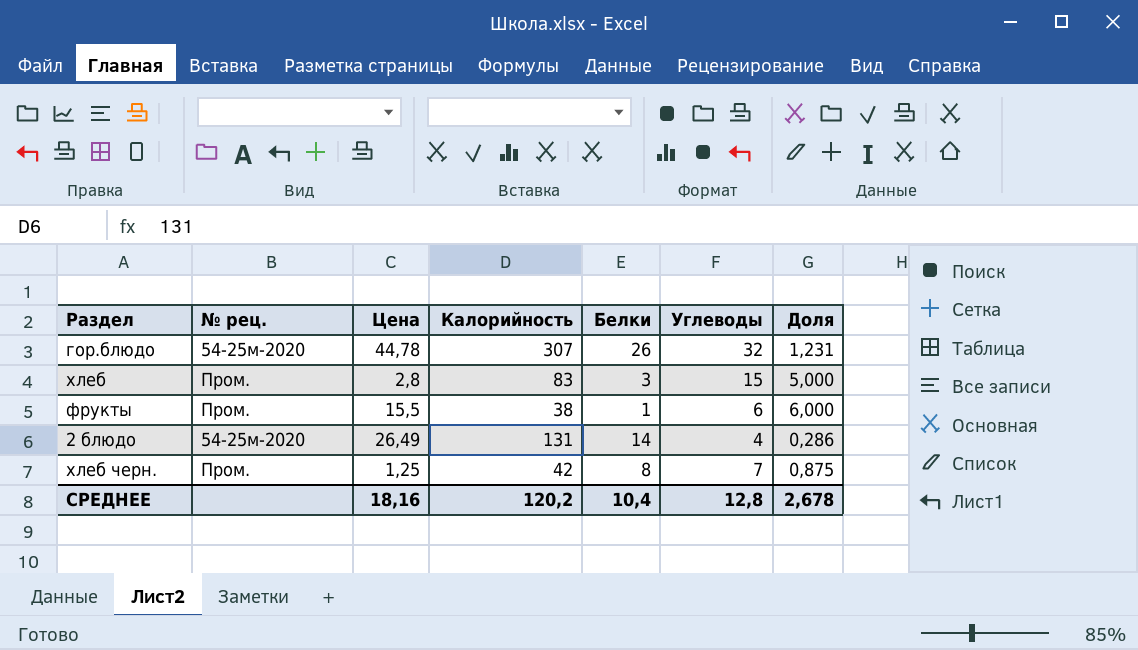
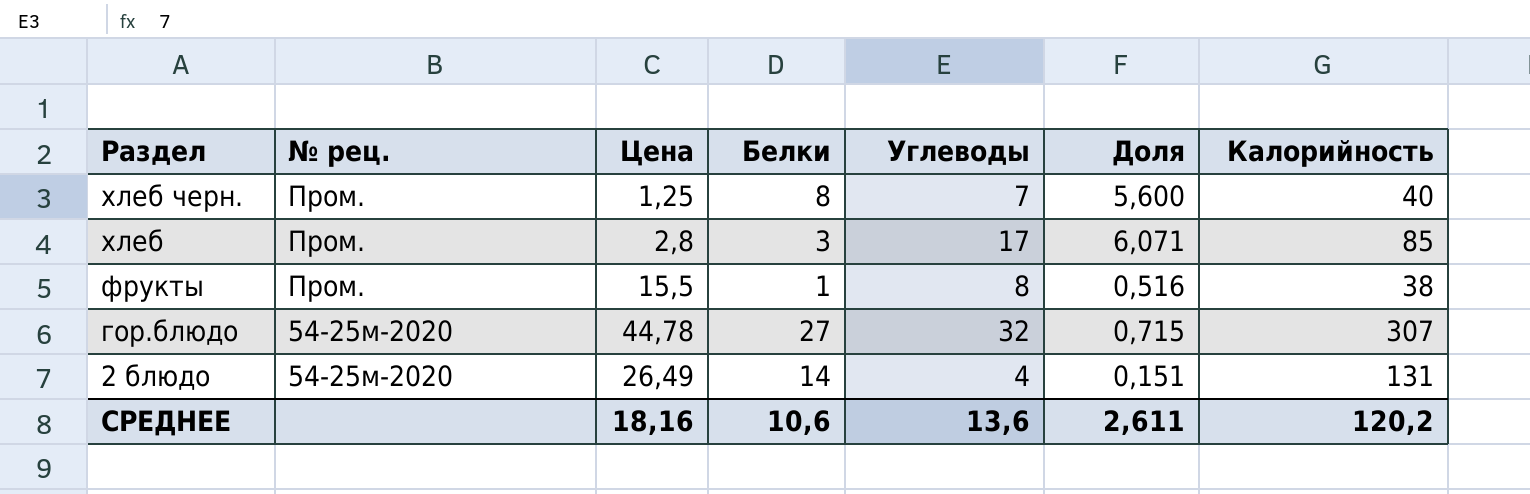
row order: none -> Раздел descending
column Доля | formula: [Углеводы] / [Белки] -> [Углеводы] / [Цена]
column Калорийность | position: 4 -> 7
хлеб черн. | Калорийность: 42 -> 40
хлеб | Углеводы: 15 -> 17
хлеб | Калорийность: 83 -> 85
фрукты | Углеводы: 6 -> 8
гор.блюдо | Белки: 26 -> 27
СРЕДНЕЕ | Белки: 10,4 -> 10,6
СРЕДНЕЕ | Углеводы: 12,8 -> 13,6
СРЕДНЕЕ | Доля: 2,678 -> 2,611

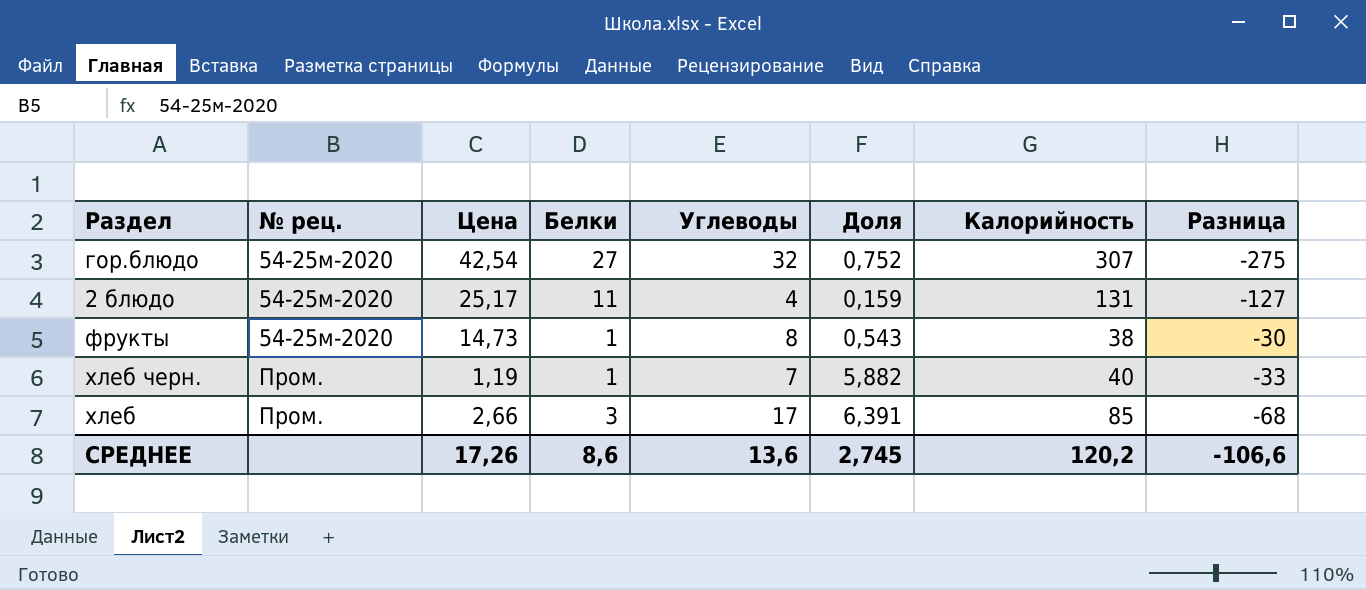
row order: Раздел descending -> № рец. ascending
column Разница | formula: none -> [Углеводы] - [Калорийность]
гор.блюдо | Цена: 44,78 -> 42,54
гор.блюдо | Доля: 0,715 -> 0,752
2 блюдо | Цена: 26,49 -> 25,17
2 блюдо | Белки: 14 -> 11
2 блюдо | Доля: 0,151 -> 0,159
фрукты | № рец.: Пром. -> 54-25м-2020
фрукты | Цена: 15,5 -> 14,73
фрукты | Доля: 0,516 -> 0,543
хлеб черн. | Цена: 1,25 -> 1,19
хлеб черн. | Белки: 8 -> 1
хлеб черн. | Доля: 5,600 -> 5,882
хлеб | Цена: 2,8 -> 2,66
хлеб | Доля: 6,071 -> 6,391
СРЕДНЕЕ | Цена: 18,16 -> 17,26
СРЕДНЕЕ | Белки: 10,6 -> 8,6
СРЕДНЕЕ | Доля: 2,611 -> 2,745

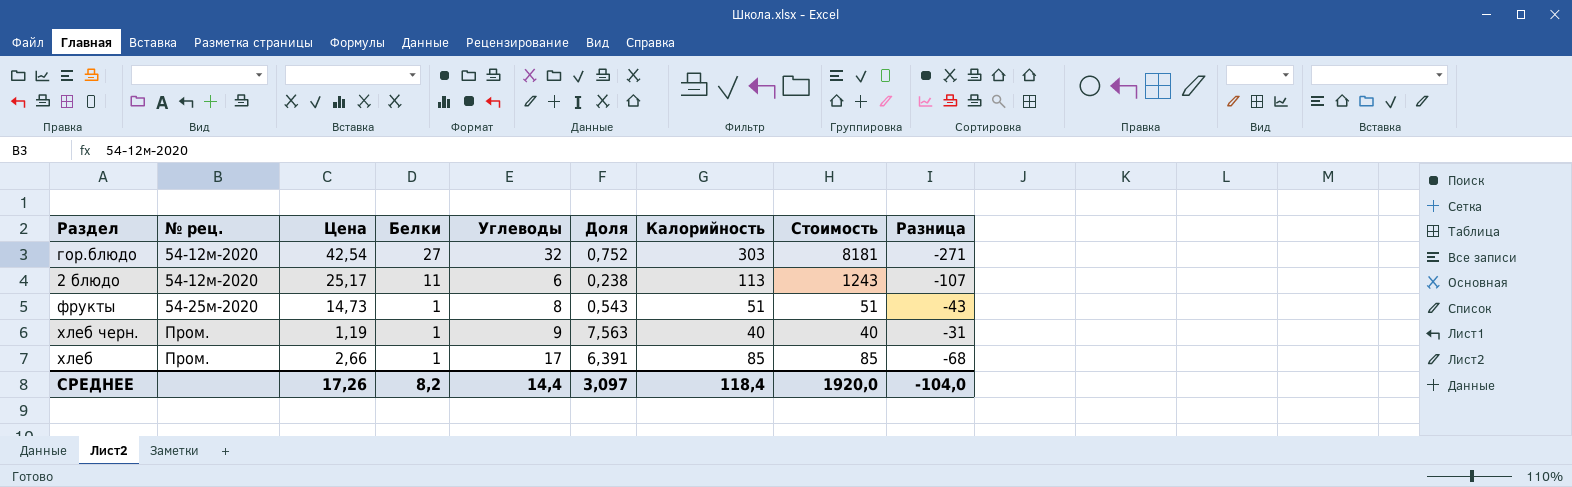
column Стоимость | formula: none -> [Белки] * [Калорийность]
гор.блюдо | № рец.: 54-25м-2020 -> 54-12м-2020
гор.блюдо | Калорийность: 307 -> 303
гор.блюдо | Разница: -275 -> -271
2 блюдо | № рец.: 54-25м-2020 -> 54-12м-2020
2 блюдо | Углеводы: 4 -> 6
2 блюдо | Доля: 0,159 -> 0,238
2 блюдо | Калорийность: 131 -> 113
2 блюдо | Разница: -127 -> -107
фрукты | Калорийность: 38 -> 51
фрукты | Разница: -30 -> -43
хлеб черн. | Углеводы: 7 -> 9
хлеб черн. | Доля: 5,882 -> 7,563
хлеб черн. | Разница: -33 -> -31
хлеб | Белки: 3 -> 1
СРЕДНЕЕ | Белки: 8,6 -> 8,2
СРЕДНЕЕ | Углеводы: 13,6 -> 14,4
СРЕДНЕЕ | Доля: 2,745 -> 3,097
СРЕДНЕЕ | Калорийность: 120,2 -> 118,4
СРЕДНЕЕ | Разница: -106,6 -> -104,0

